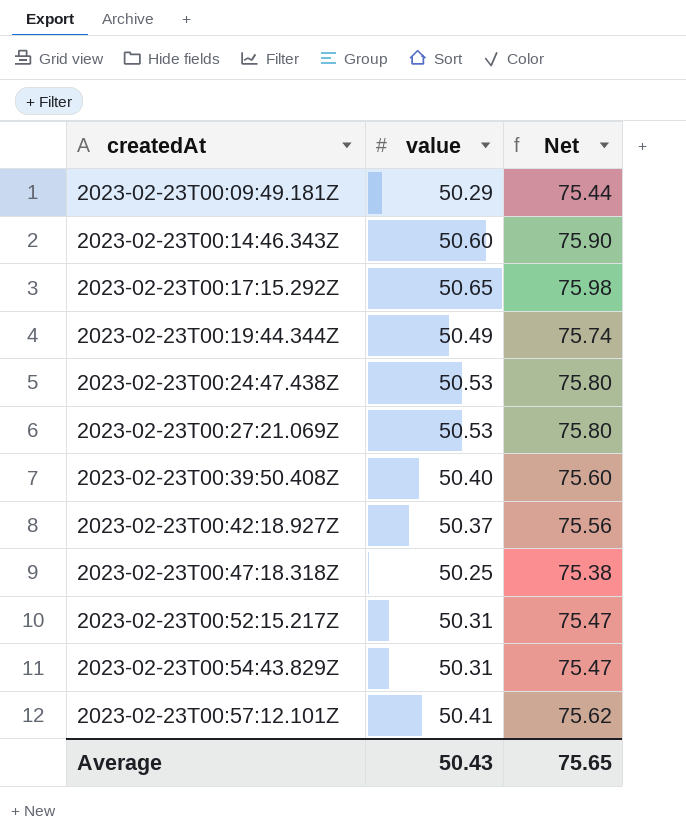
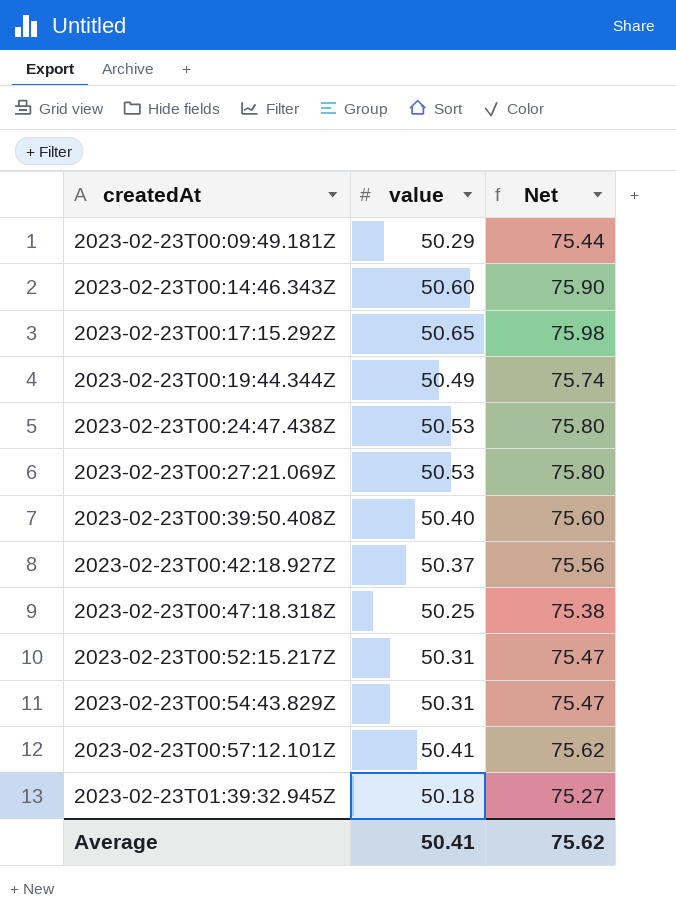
row 2023-02-23T01:39:32.945Z: none -> 50.18 | 75.27
Average | value: 50.43 -> 50.41
Average | Net: 75.65 -> 75.62

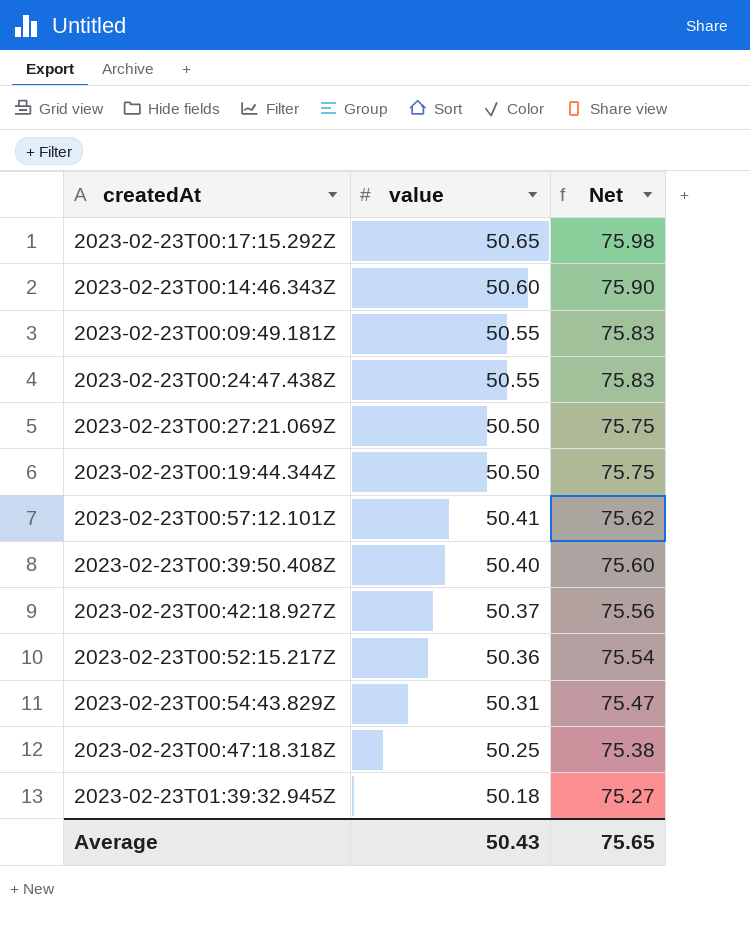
row order: createdAt ascending -> value descending
2023-02-23T00:09:49.181Z | value: 50.29 -> 50.55
2023-02-23T00:09:49.181Z | Net: 75.44 -> 75.83
2023-02-23T00:24:47.438Z | value: 50.53 -> 50.55
2023-02-23T00:24:47.438Z | Net: 75.80 -> 75.83
2023-02-23T00:27:21.069Z | value: 50.53 -> 50.50
2023-02-23T00:27:21.069Z | Net: 75.80 -> 75.75
2023-02-23T00:19:44.344Z | value: 50.49 -> 50.50
2023-02-23T00:19:44.344Z | Net: 75.74 -> 75.75
2023-02-23T00:52:15.217Z | value: 50.31 -> 50.36
2023-02-23T00:52:15.217Z | Net: 75.47 -> 75.54
Average | value: 50.41 -> 50.43
Average | Net: 75.62 -> 75.65

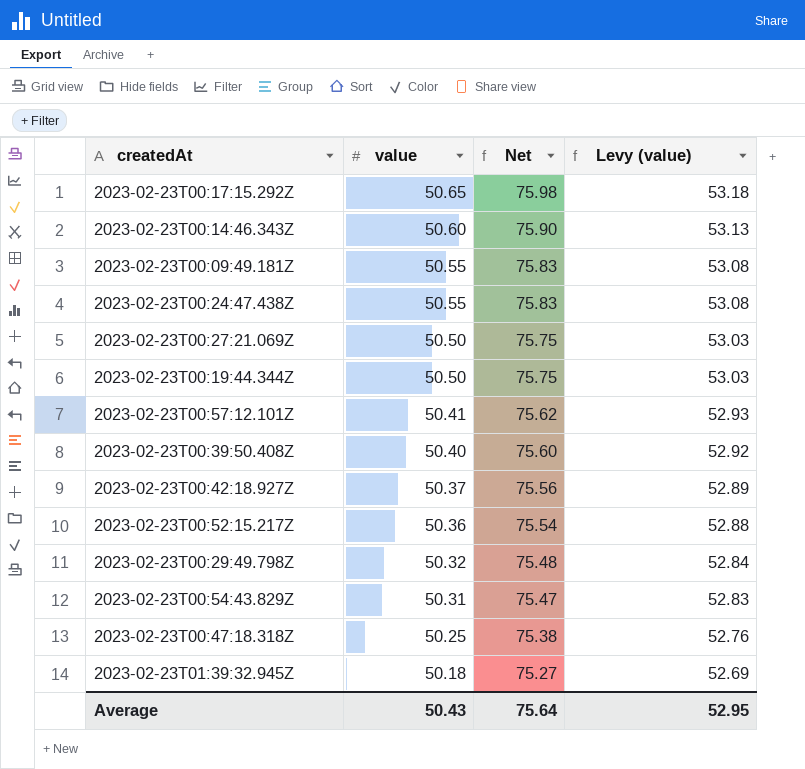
column Levy (value) | formula: none -> [value] * 1.05
row 2023-02-23T00:29:49.798Z: none -> 50.32 | 75.48 | 52.84
Average | Net: 75.65 -> 75.64

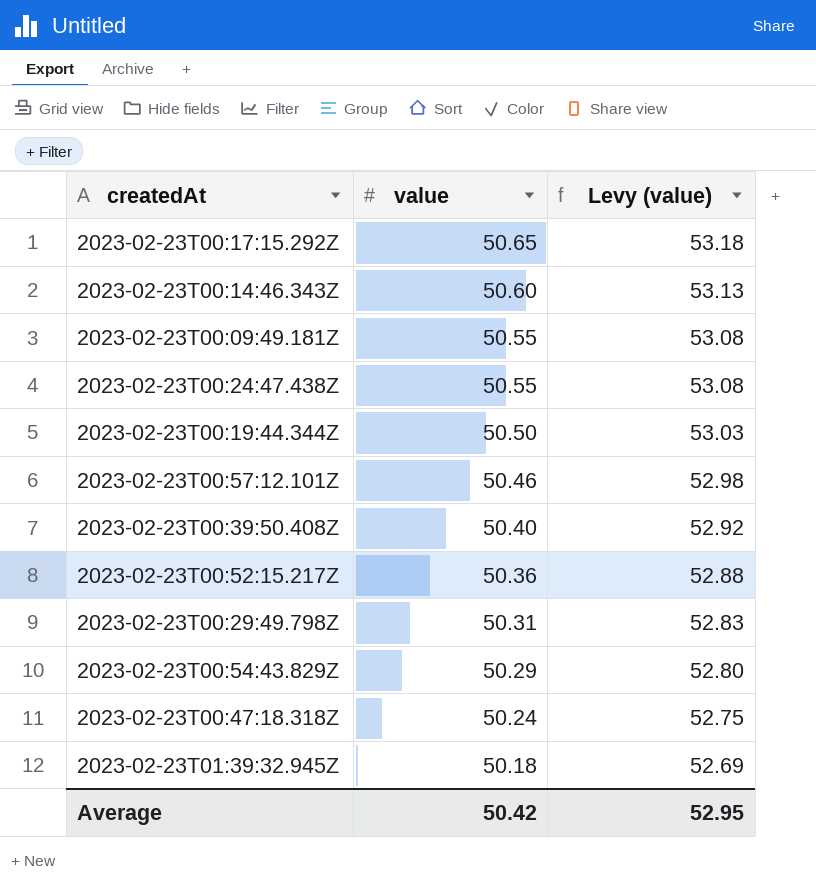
column Net | formula: [value] * 1.5 -> none
row 2023-02-23T00:27:21.069Z: 50.50 | 75.75 | 53.03 -> none
row 2023-02-23T00:42:18.927Z: 50.37 | 75.56 | 52.89 -> none
2023-02-23T00:57:12.101Z | value: 50.41 -> 50.46
2023-02-23T00:57:12.101Z | Levy (value): 52.93 -> 52.98
2023-02-23T00:29:49.798Z | value: 50.32 -> 50.31
2023-02-23T00:29:49.798Z | Levy (value): 52.84 -> 52.83
2023-02-23T00:54:43.829Z | value: 50.31 -> 50.29
2023-02-23T00:54:43.829Z | Levy (value): 52.83 -> 52.80
2023-02-23T00:47:18.318Z | value: 50.25 -> 50.24
2023-02-23T00:47:18.318Z | Levy (value): 52.76 -> 52.75
Average | value: 50.43 -> 50.42

